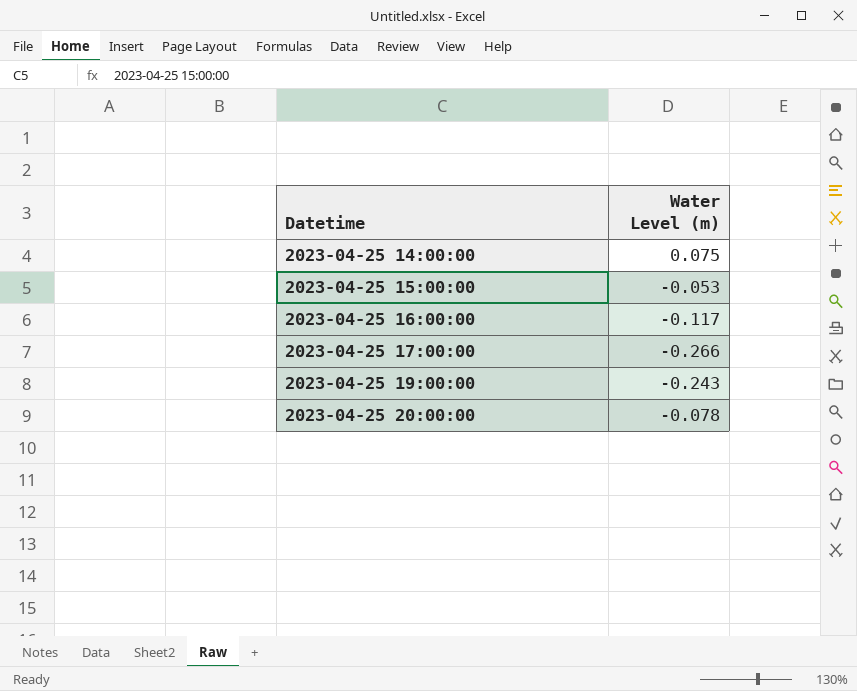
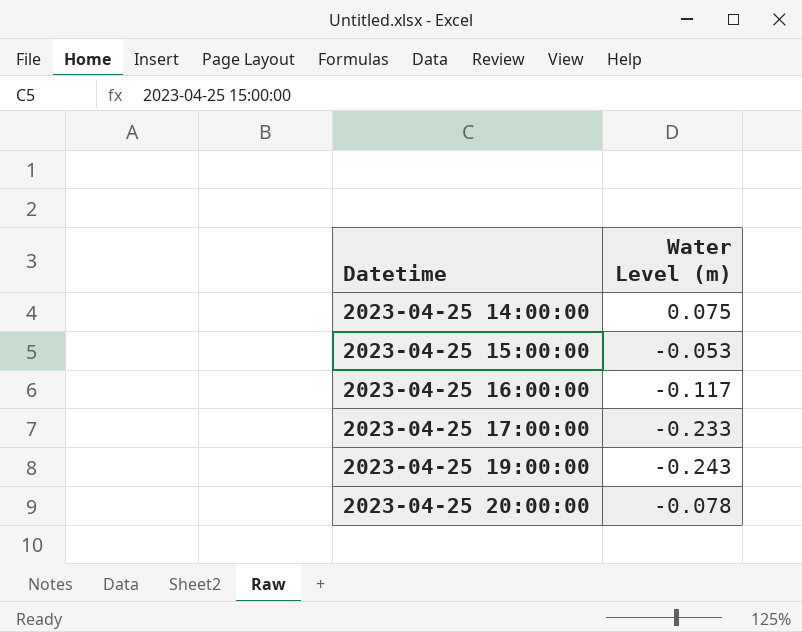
2023-04-25 17:00:00 | Water Level (m): -0.266 -> -0.233

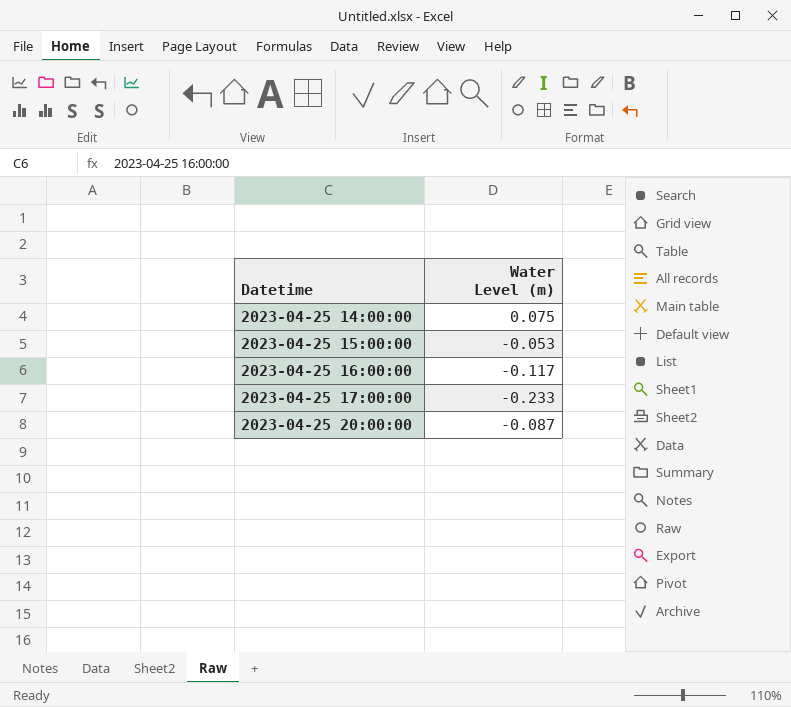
row 2023-04-25 19:00:00: -0.243 -> none
2023-04-25 20:00:00 | Water Level (m): -0.078 -> -0.087

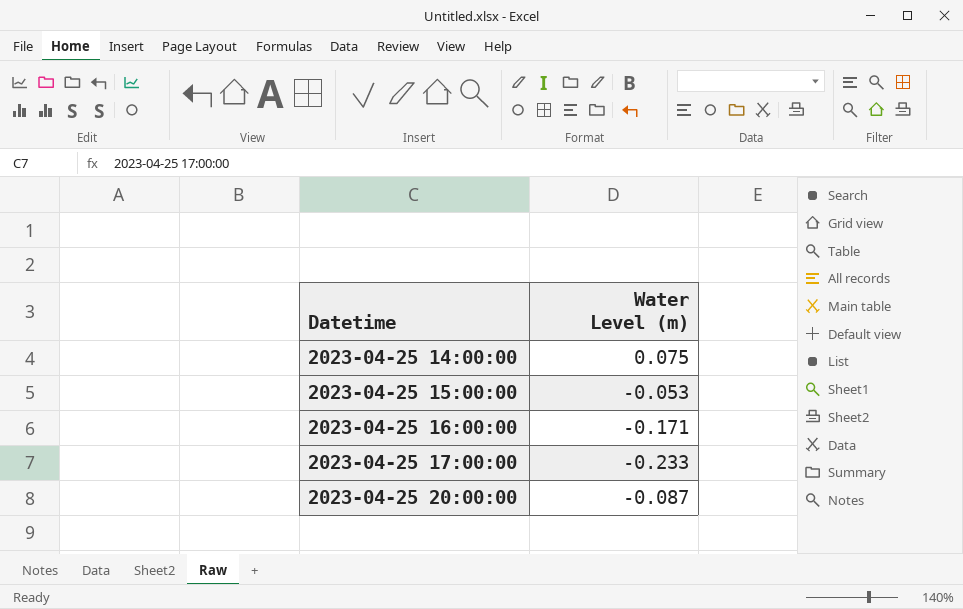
2023-04-25 16:00:00 | Water Level (m): -0.117 -> -0.171

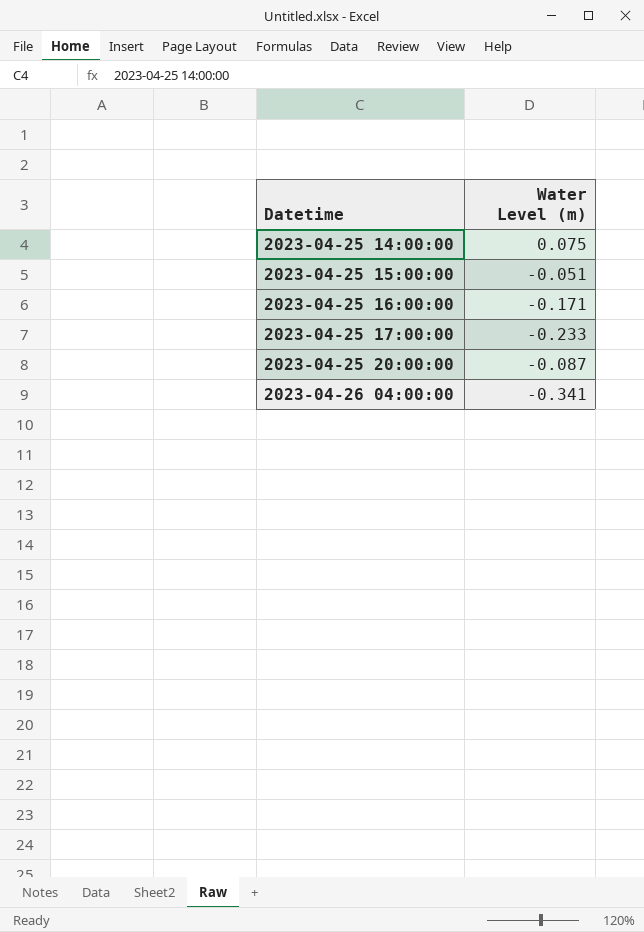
2023-04-25 15:00:00 | Water Level (m): -0.053 -> -0.051
row 2023-04-26 04:00:00: none -> -0.341

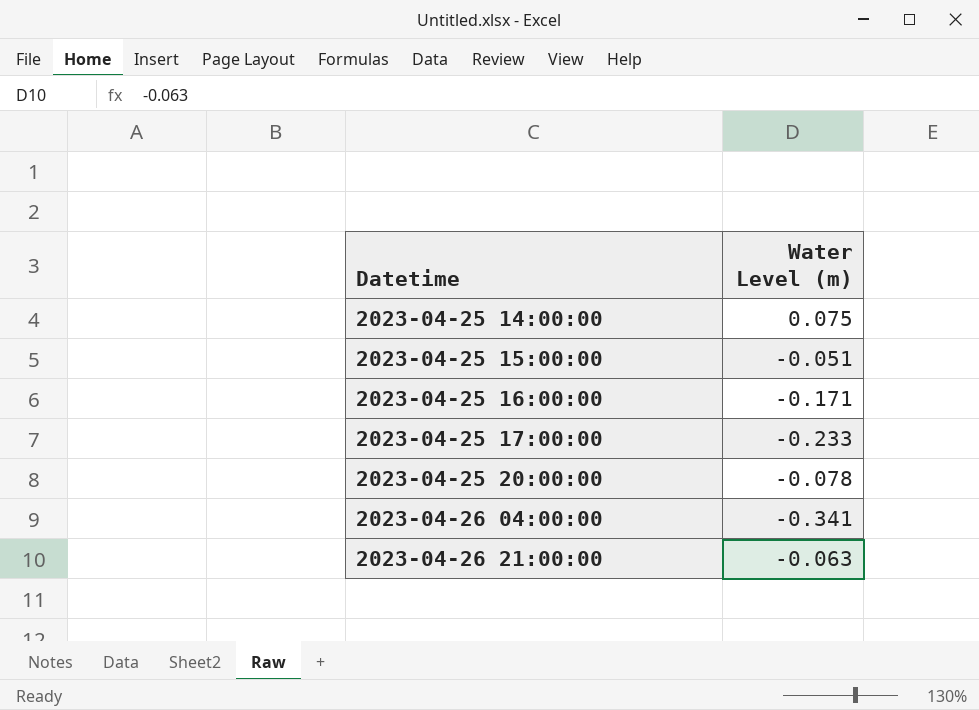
2023-04-25 20:00:00 | Water Level (m): -0.087 -> -0.078
row 2023-04-26 21:00:00: none -> -0.063

